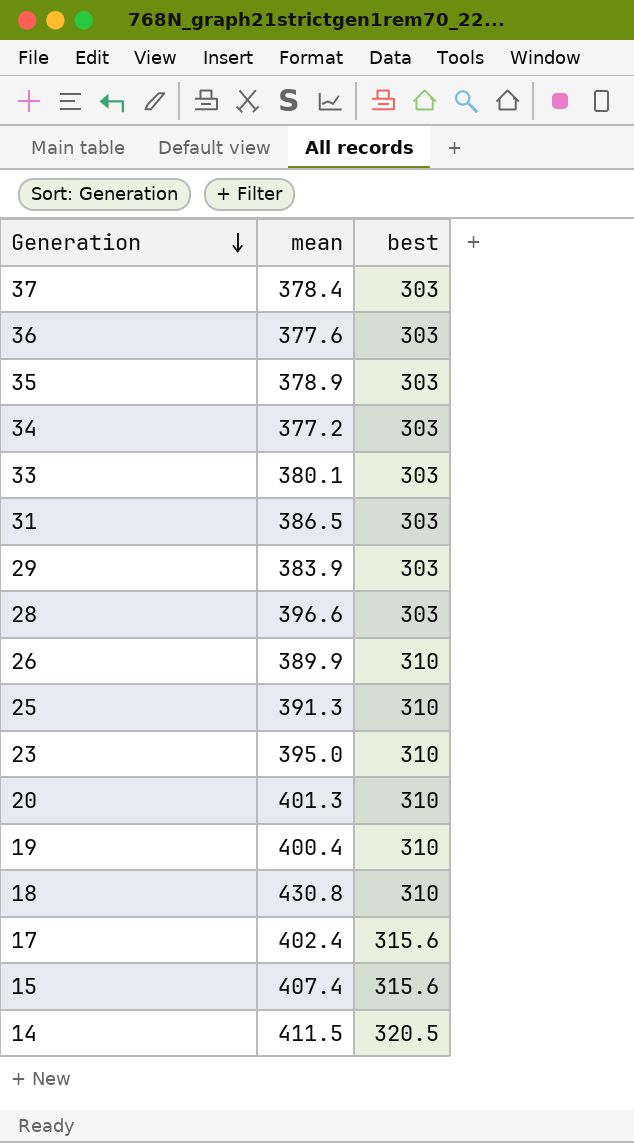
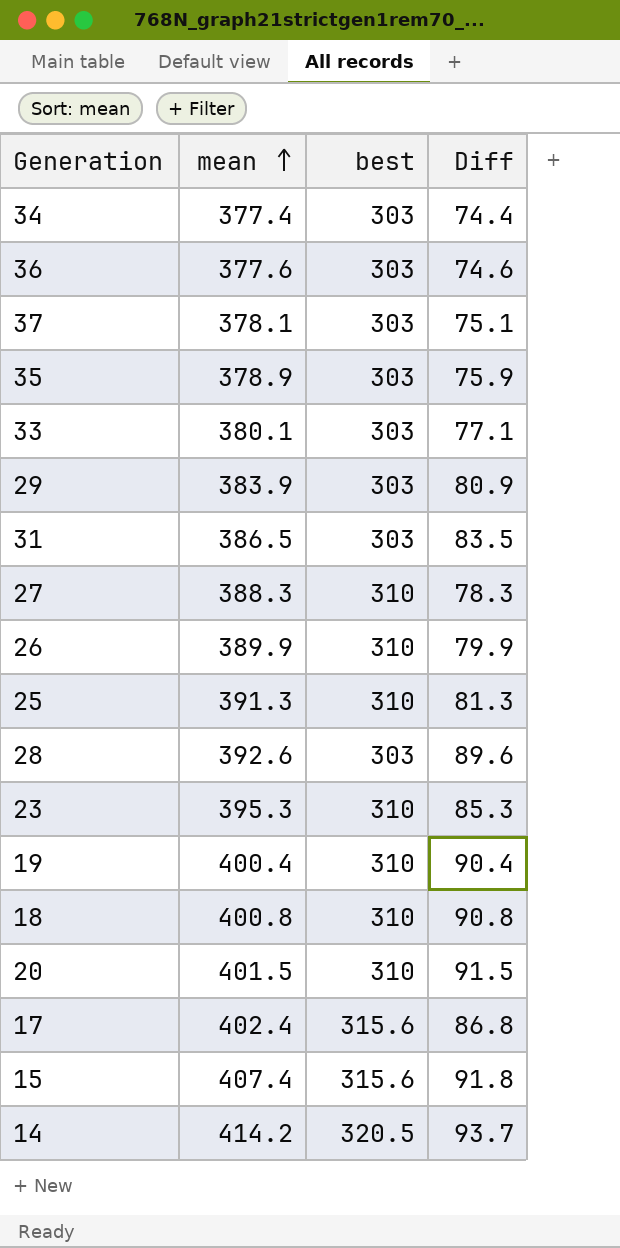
row order: Generation descending -> mean ascending
column Diff | formula: none -> [mean] - [best]
34 | mean: 377.2 -> 377.4
37 | mean: 378.4 -> 378.1
row 27: none -> 388.3 | 310 | 78.3
28 | mean: 396.6 -> 392.6
23 | mean: 395.0 -> 395.3
18 | mean: 430.8 -> 400.8
20 | mean: 401.3 -> 401.5
14 | mean: 411.5 -> 414.2

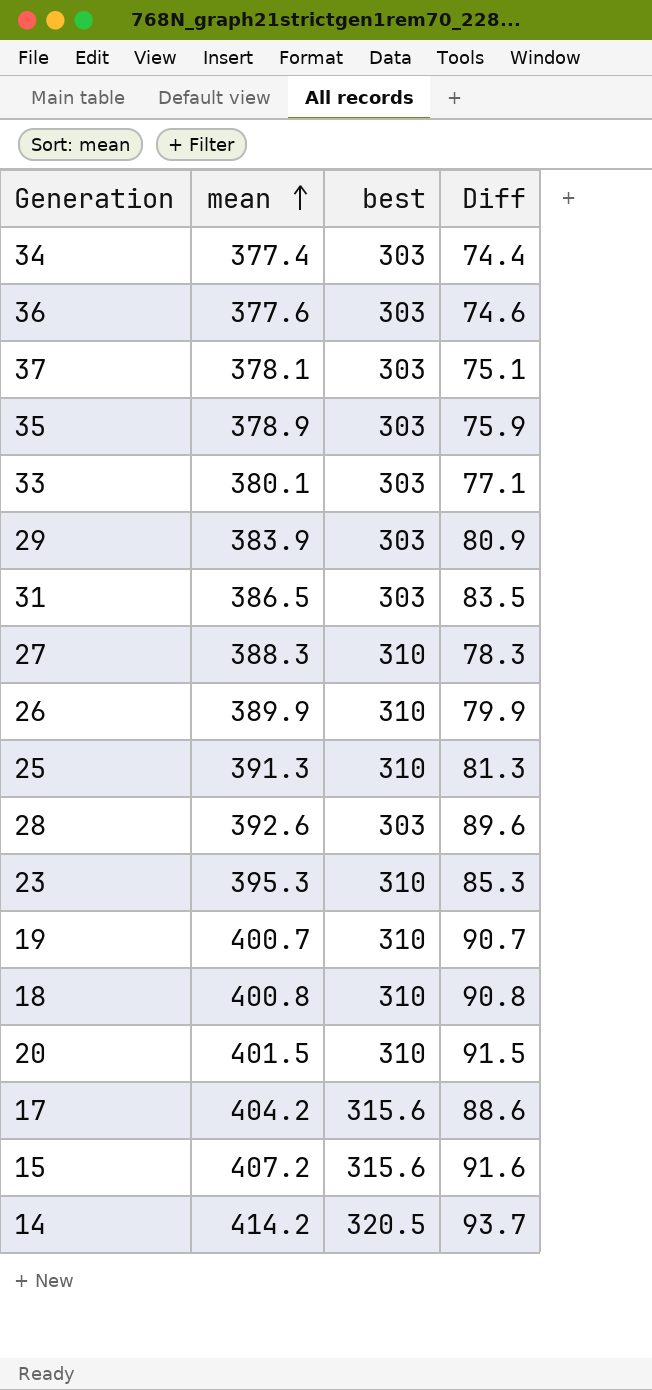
19 | mean: 400.4 -> 400.7
19 | Diff: 90.4 -> 90.7
17 | mean: 402.4 -> 404.2
17 | Diff: 86.8 -> 88.6
15 | mean: 407.4 -> 407.2
15 | Diff: 91.8 -> 91.6

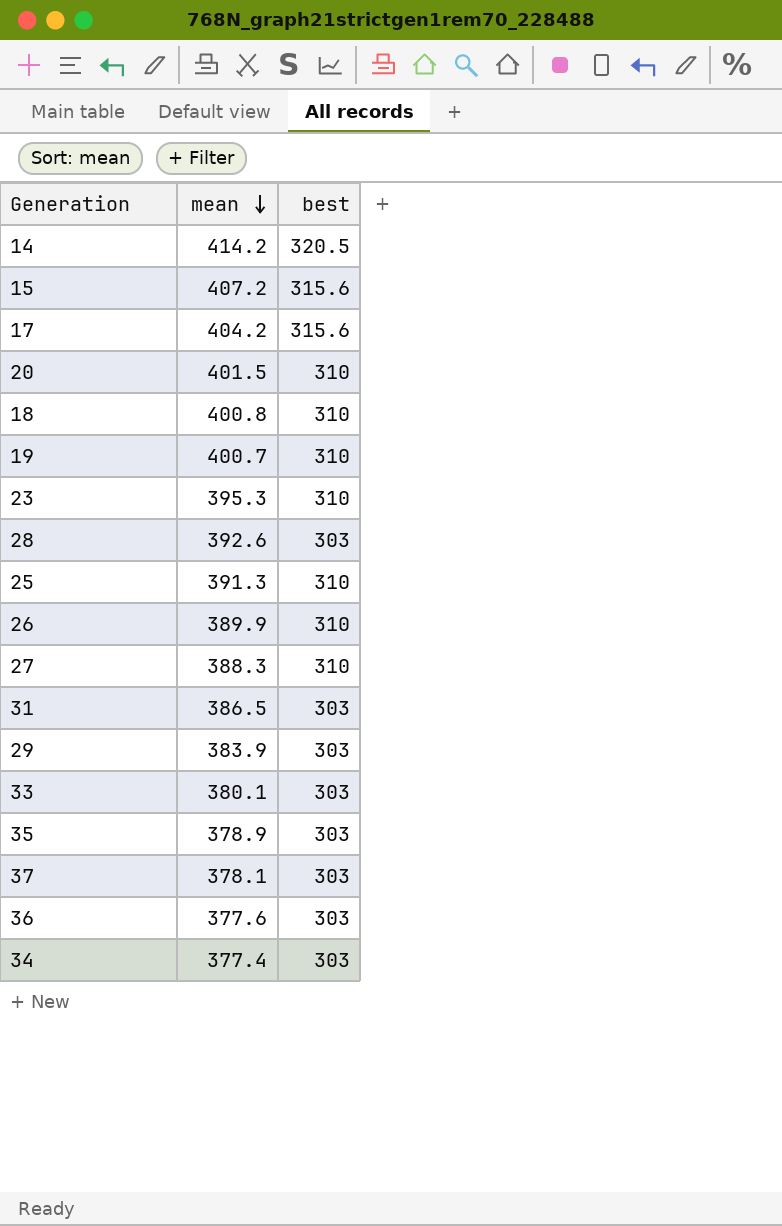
row order: mean ascending -> mean descending
column Diff | formula: [mean] - [best] -> none

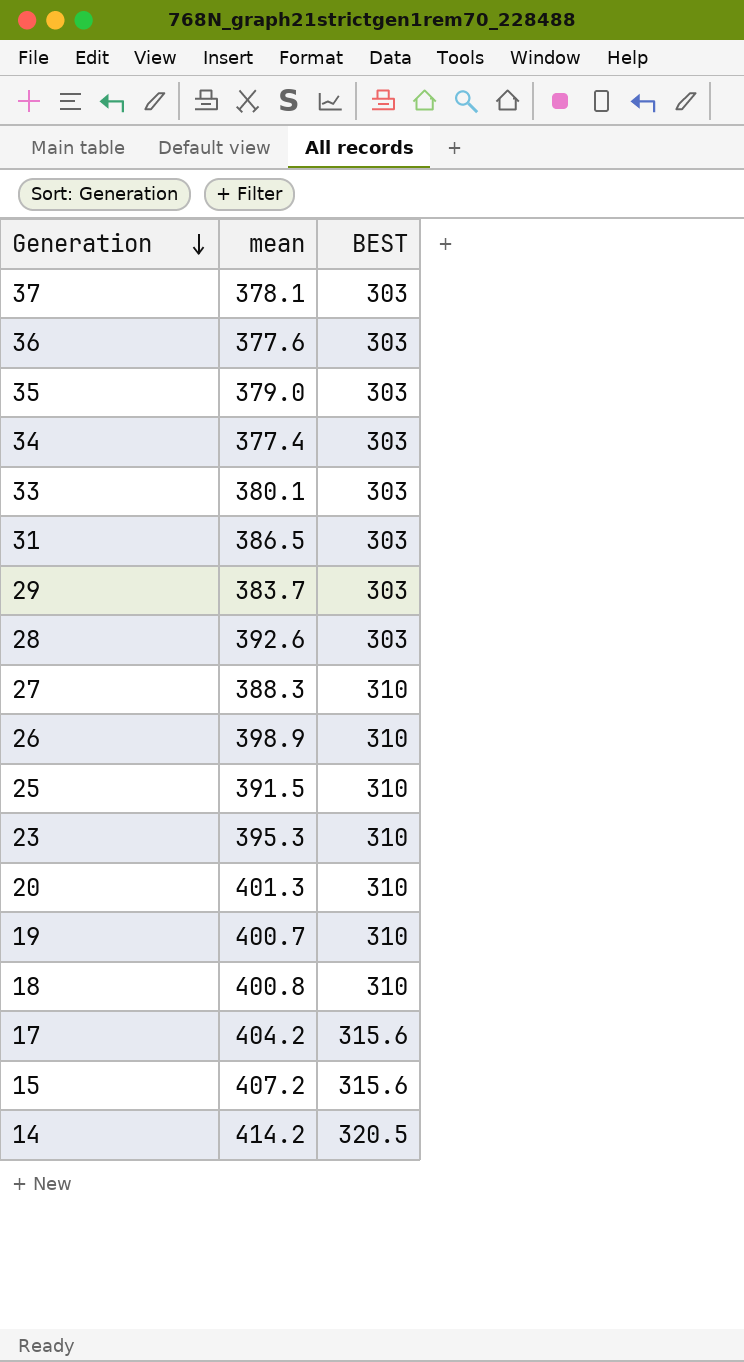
row order: mean descending -> Generation descending
column name: best -> BEST
35 | mean: 378.9 -> 379.0
29 | mean: 383.9 -> 383.7
26 | mean: 389.9 -> 398.9
25 | mean: 391.3 -> 391.5
20 | mean: 401.5 -> 401.3

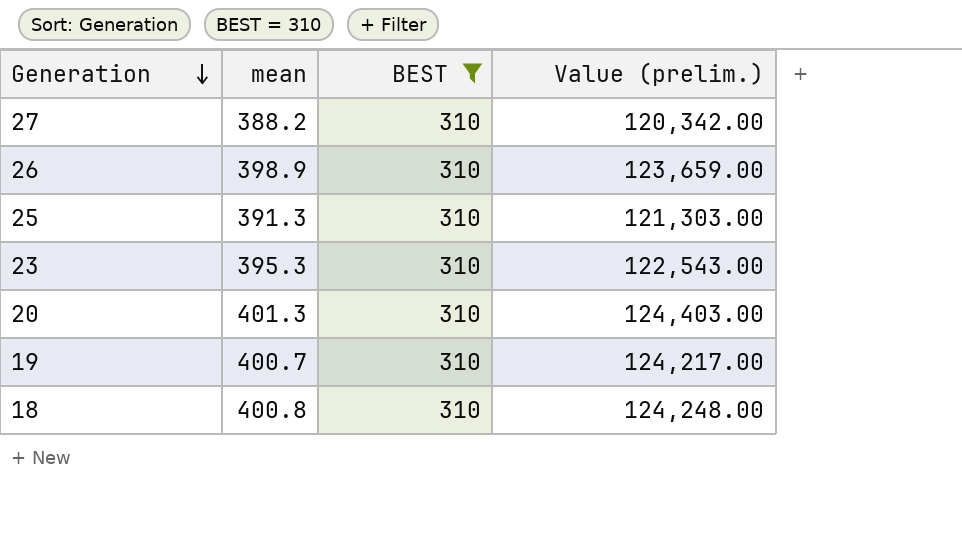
filter: none -> BEST = 310
column Value (prelim.) | formula: none -> [mean] * [BEST]
27 | mean: 388.3 -> 388.2
25 | mean: 391.5 -> 391.3

